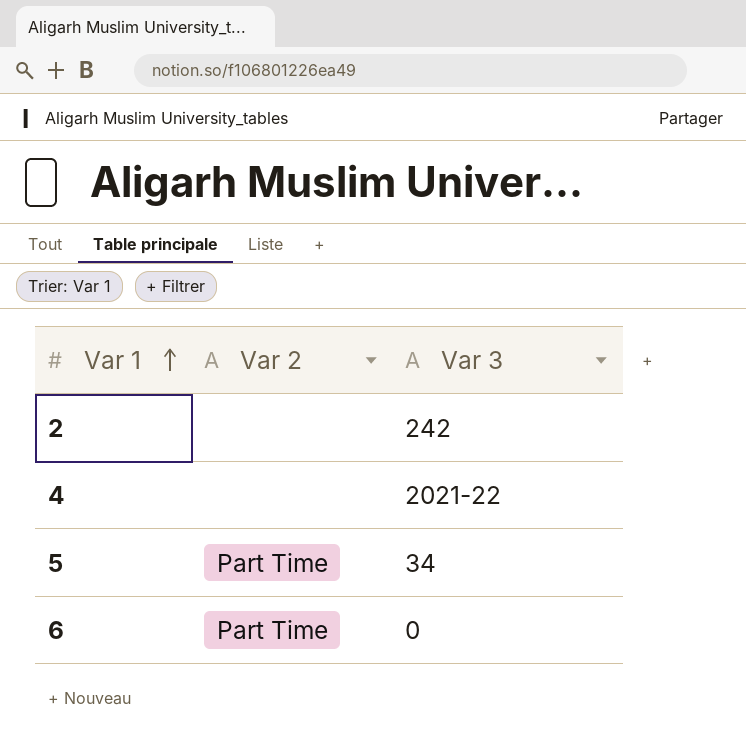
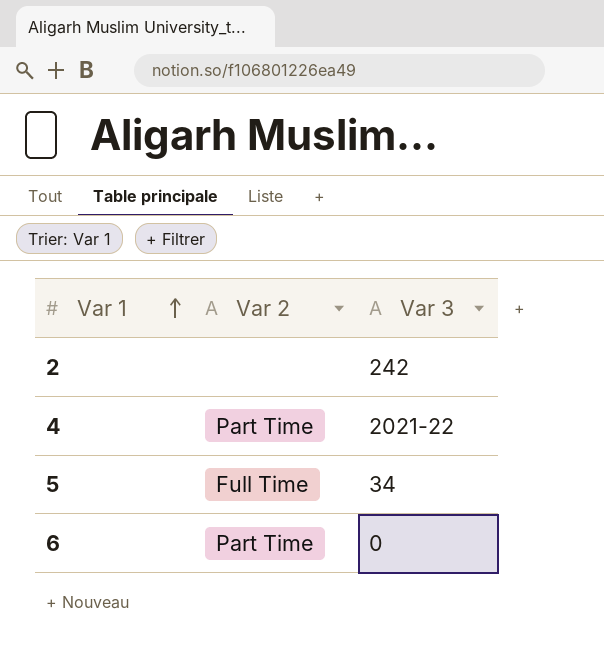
4 | Var 2: none -> Part Time
5 | Var 2: Part Time -> Full Time

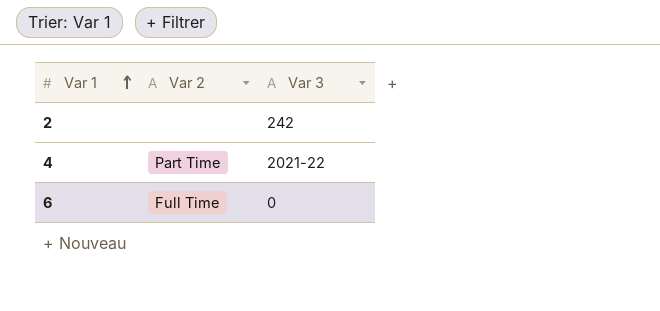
row 5: Full Time | 34 -> none
6 | Var 2: Part Time -> Full Time

